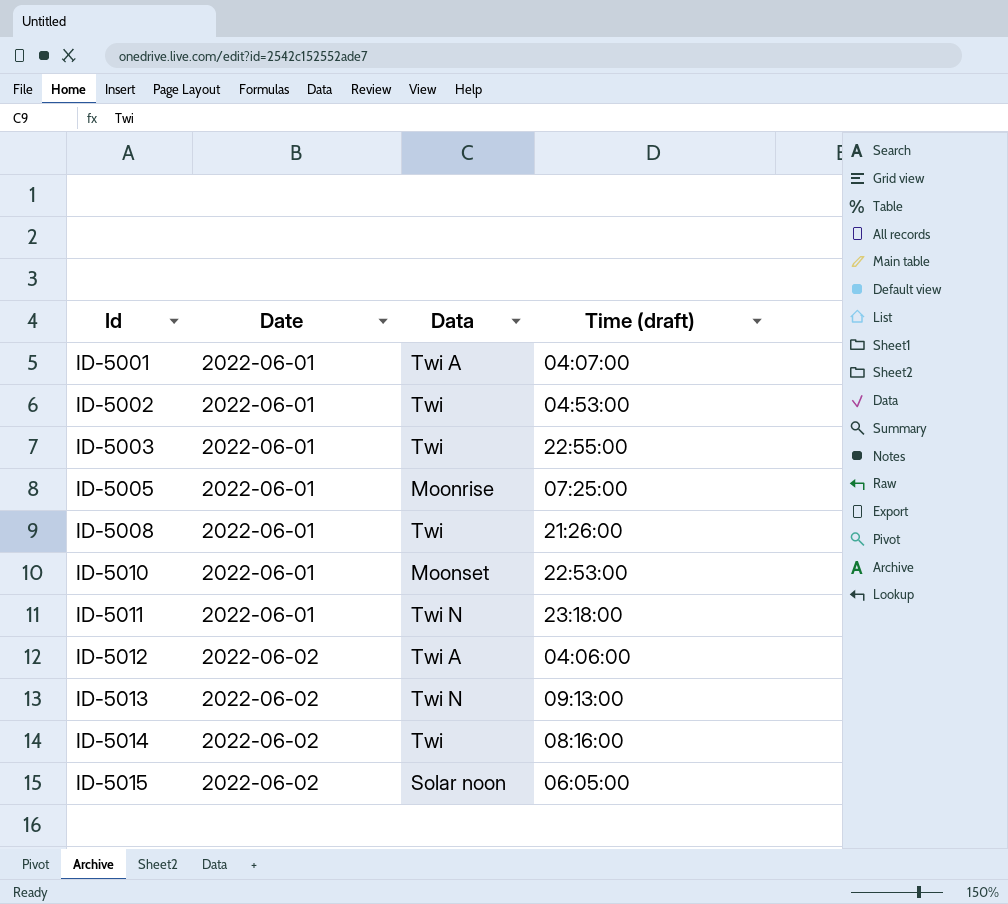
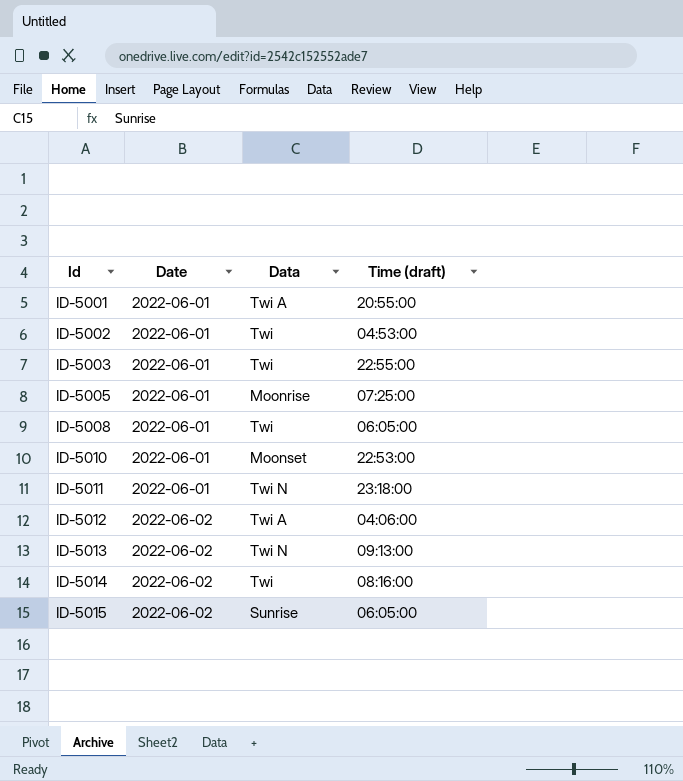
ID-5001 | Time (draft): 04:07:00 -> 20:55:00
ID-5008 | Time (draft): 21:26:00 -> 06:05:00
ID-5015 | Data: Solar noon -> Sunrise

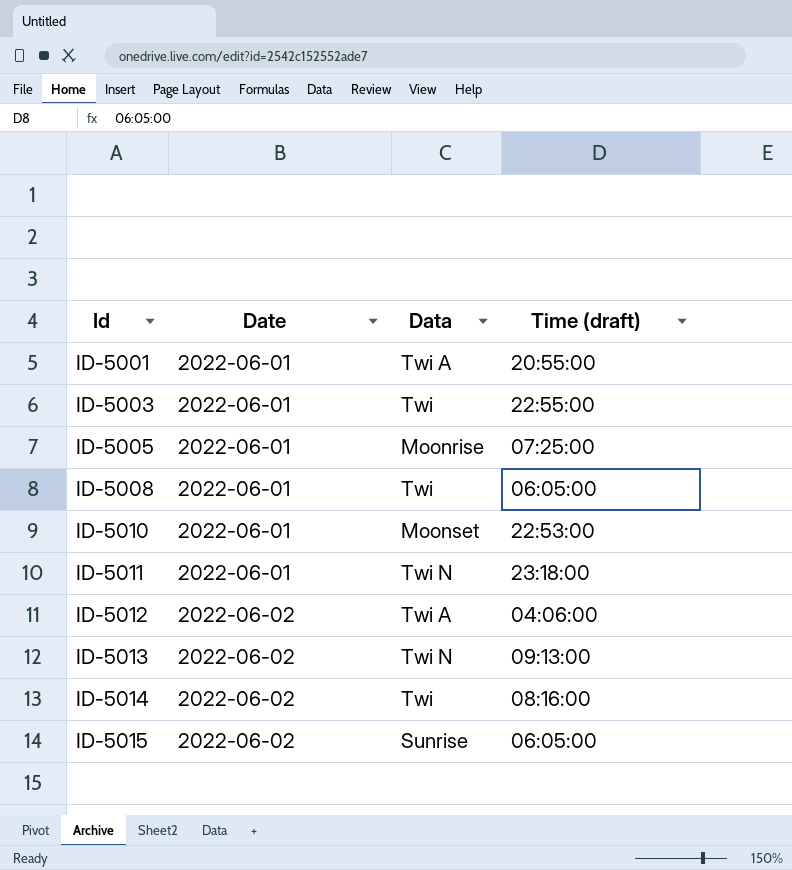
row ID-5002: 2022-06-01 | Twi | 04:53:00 -> none

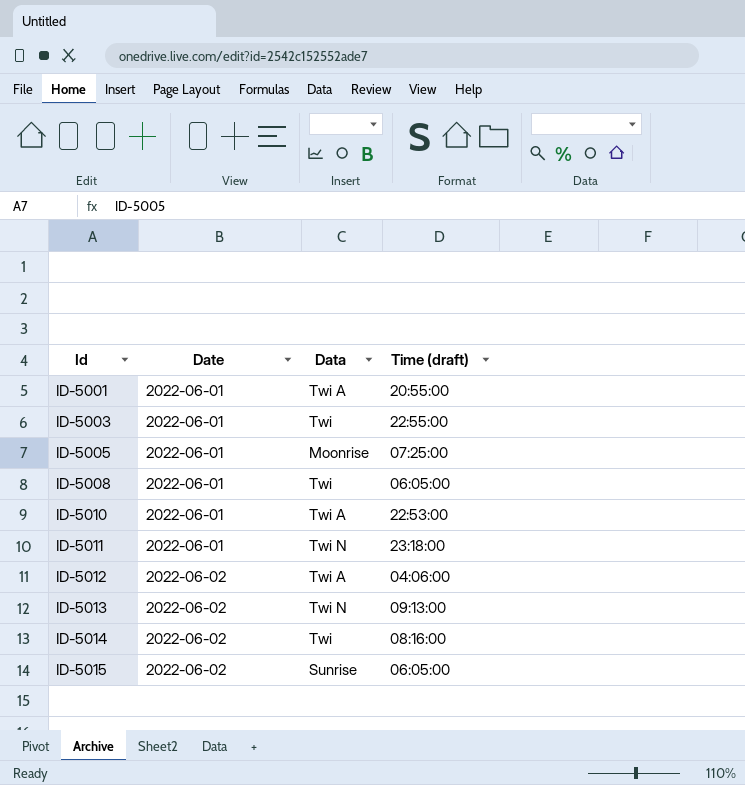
ID-5010 | Data: Moonset -> Twi A

